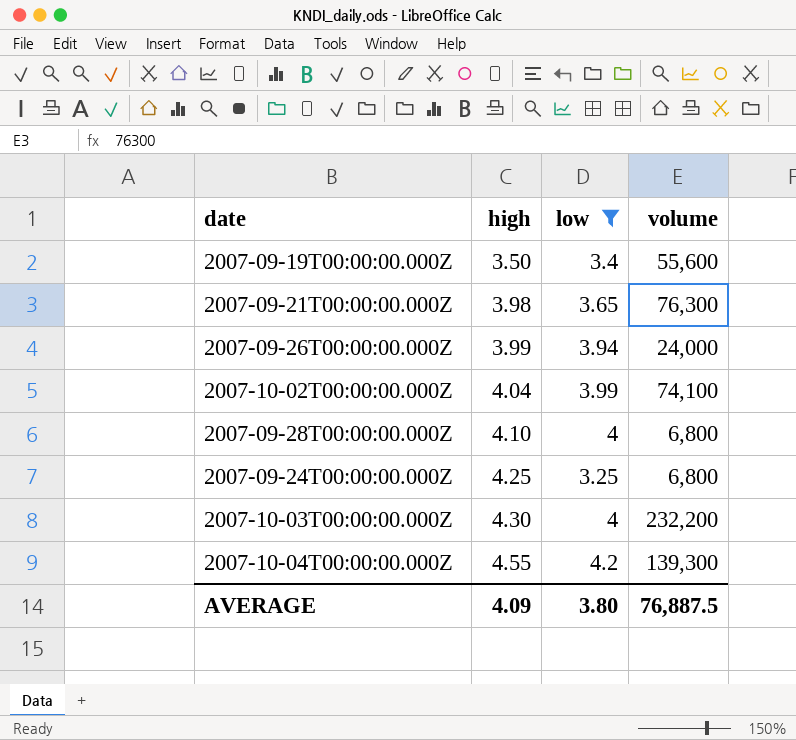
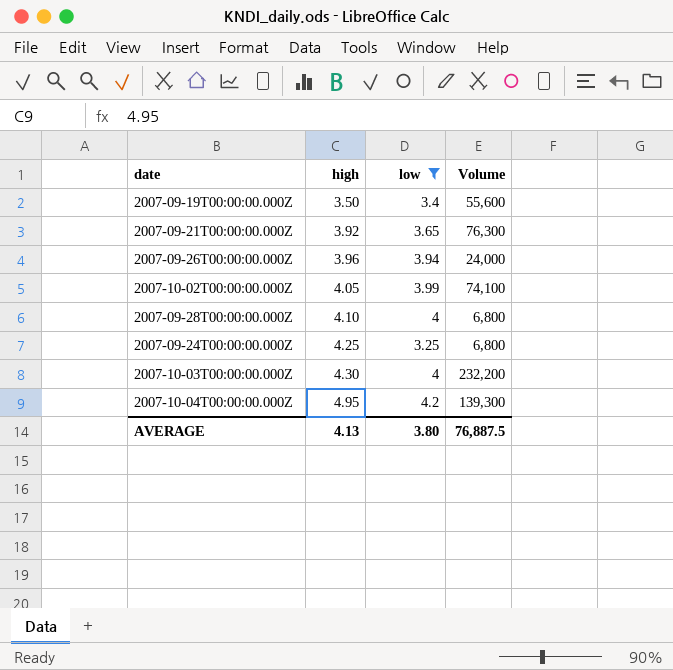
column name: volume -> Volume
2007-09-21T00:00:00.000Z | high: 3.98 -> 3.92
2007-09-26T00:00:00.000Z | high: 3.99 -> 3.96
2007-10-02T00:00:00.000Z | high: 4.04 -> 4.05
2007-10-04T00:00:00.000Z | high: 4.55 -> 4.95
AVERAGE | high: 4.09 -> 4.13

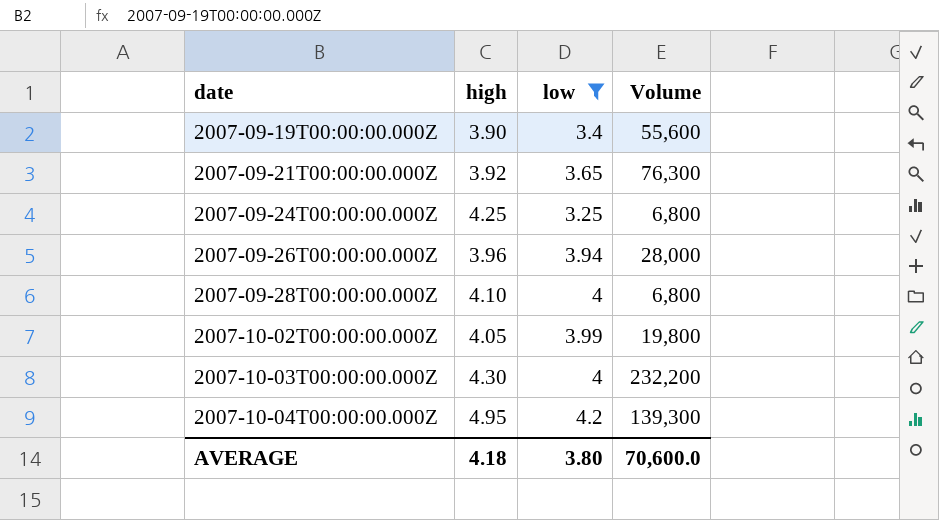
row order: high ascending -> date ascending
2007-09-19T00:00:00.000Z | high: 3.50 -> 3.90
2007-09-26T00:00:00.000Z | Volume: 24,000 -> 28,000
2007-10-02T00:00:00.000Z | Volume: 74,100 -> 19,800
AVERAGE | high: 4.13 -> 4.18
AVERAGE | Volume: 76,887.5 -> 70,600.0

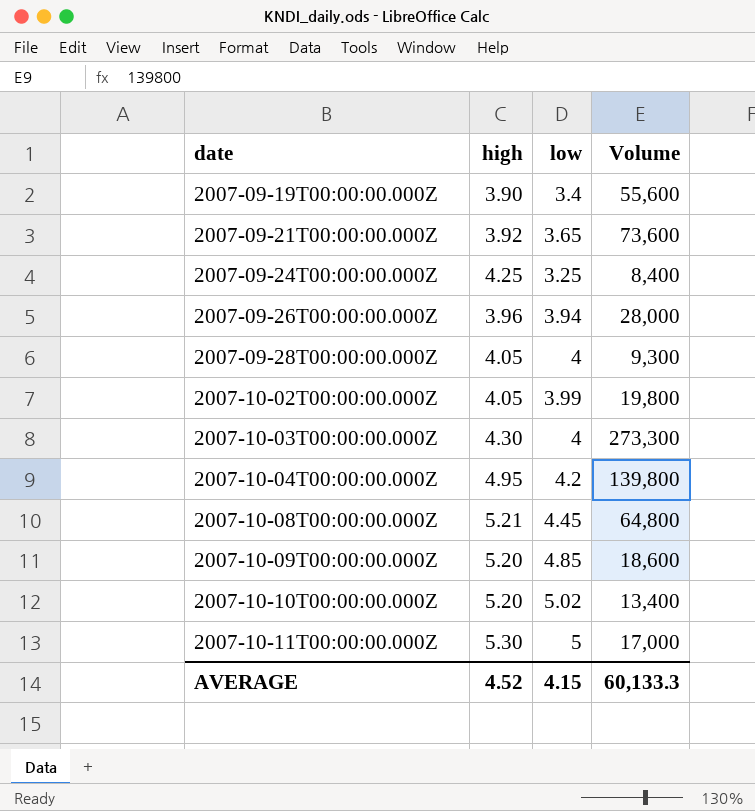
filter: low <= 4.2 -> none
2007-09-21T00:00:00.000Z | Volume: 76,300 -> 73,600
2007-09-24T00:00:00.000Z | Volume: 6,800 -> 8,400
2007-09-28T00:00:00.000Z | high: 4.10 -> 4.05
2007-09-28T00:00:00.000Z | Volume: 6,800 -> 9,300
2007-10-03T00:00:00.000Z | Volume: 232,200 -> 273,300
2007-10-04T00:00:00.000Z | Volume: 139,300 -> 139,800
AVERAGE | high: 4.18 -> 4.52
AVERAGE | low: 3.80 -> 4.15
AVERAGE | Volume: 70,600.0 -> 60,133.3

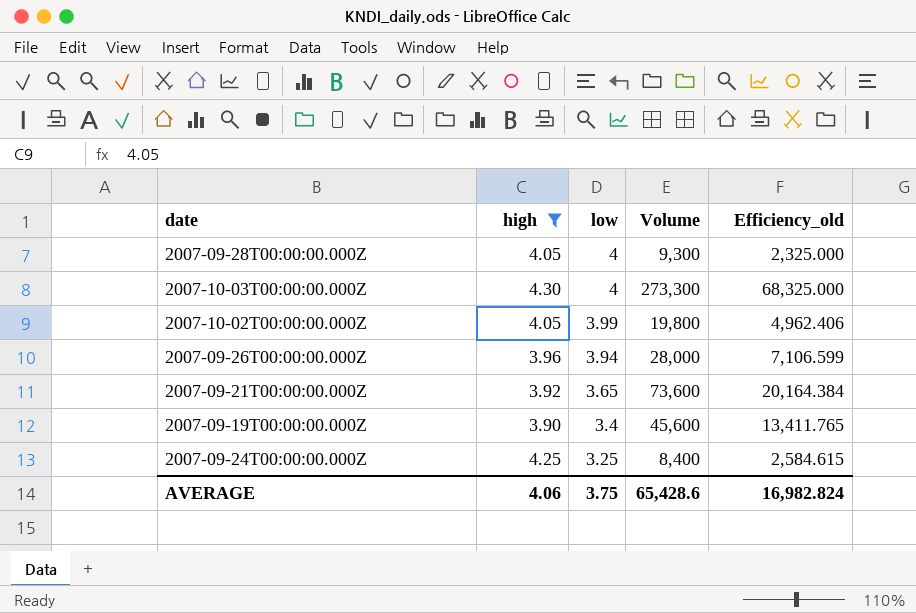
filter: none -> high <= 4.30
row order: date ascending -> low descending
column Efficiency_old | formula: none -> [Volume] / [low]
2007-09-19T00:00:00.000Z | Volume: 55,600 -> 45,600
AVERAGE | high: 4.52 -> 4.06
AVERAGE | low: 4.15 -> 3.75
AVERAGE | Volume: 60,133.3 -> 65,428.6

